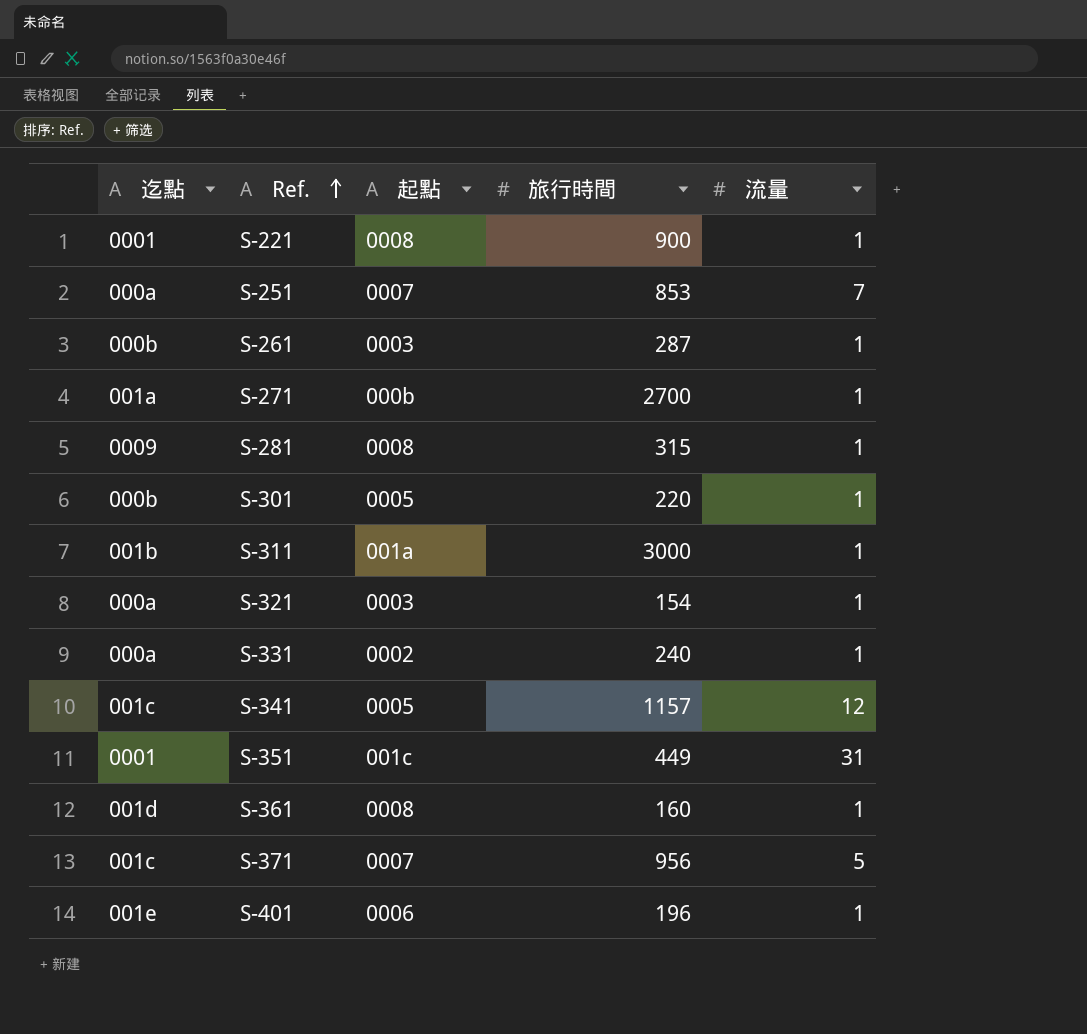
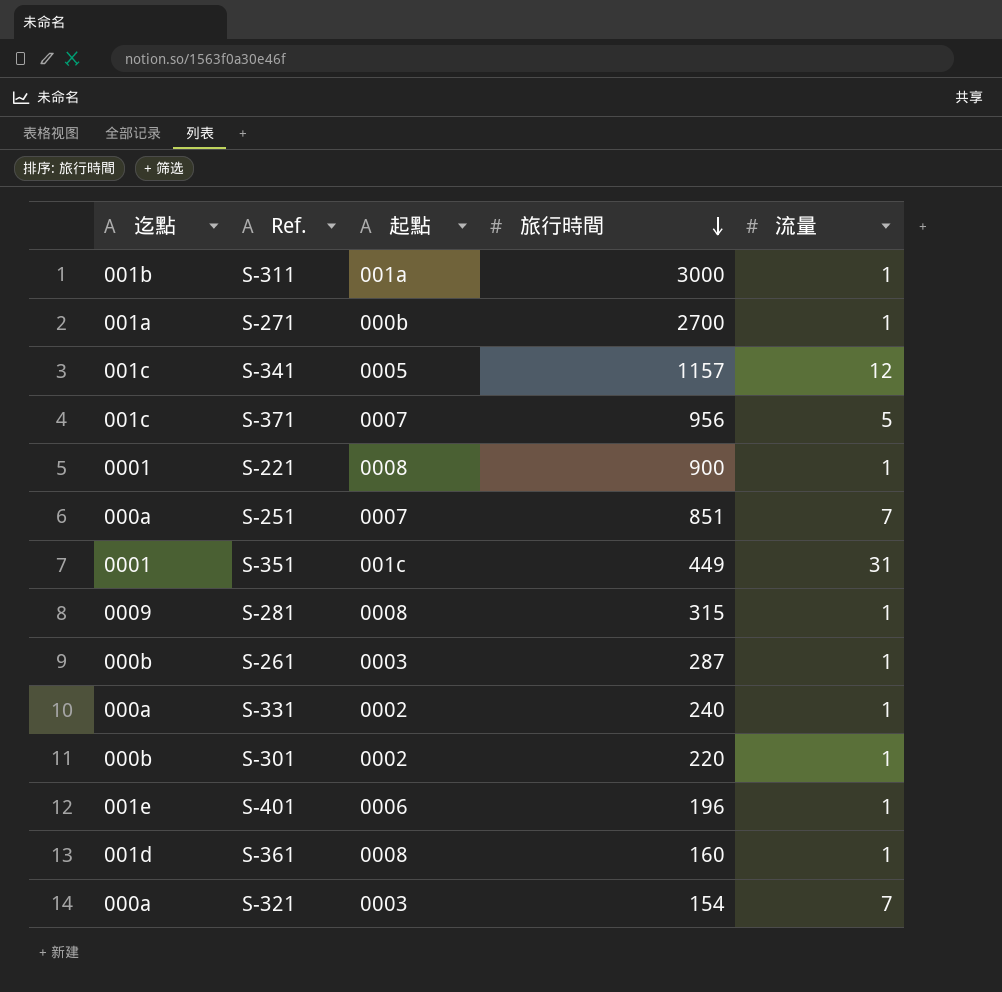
row order: Ref. ascending -> 旅行時間 descending
S-251 | 旅行時間: 853 -> 851
S-301 | 起點: 0005 -> 0002
S-321 | 流量: 1 -> 7

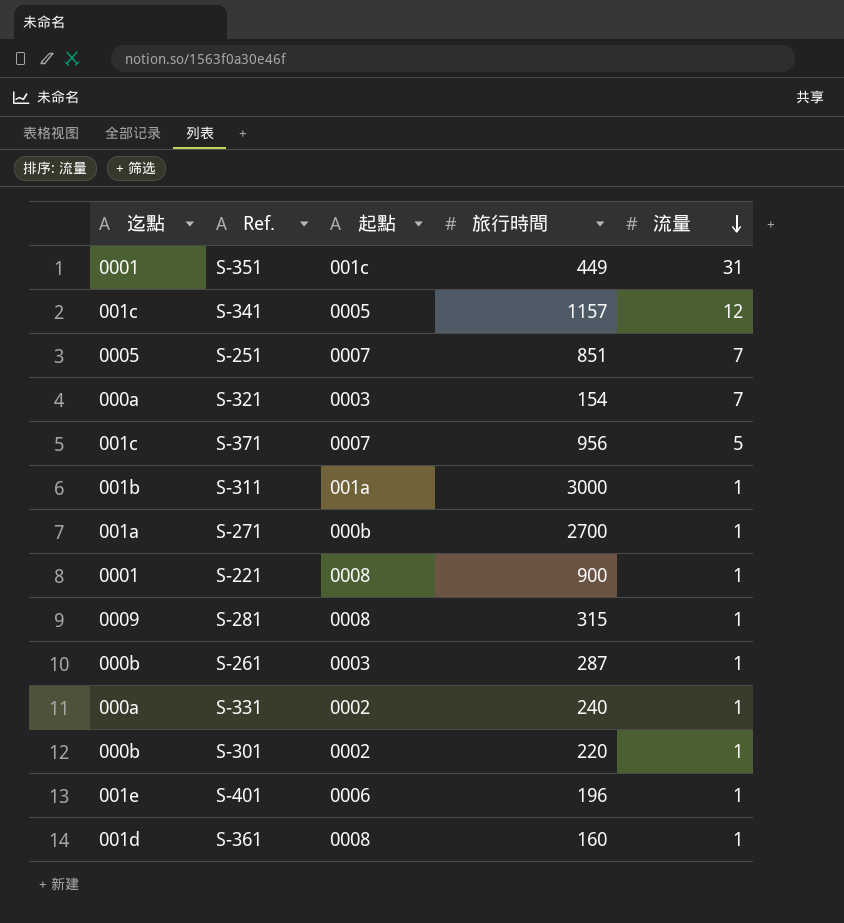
row order: 旅行時間 descending -> 流量 descending
S-251 | 迄點: 000a -> 0005

